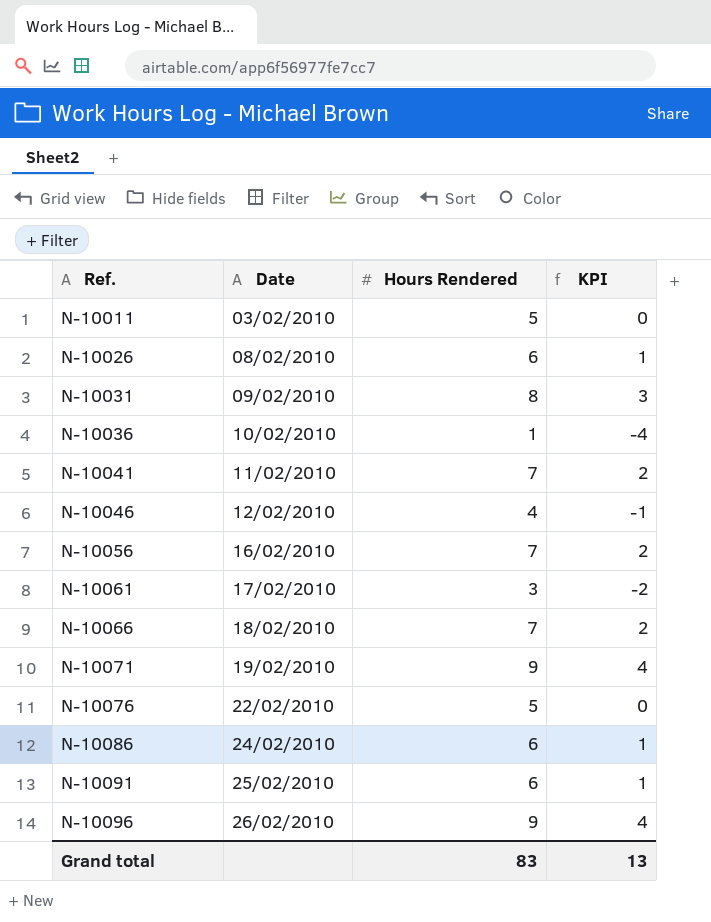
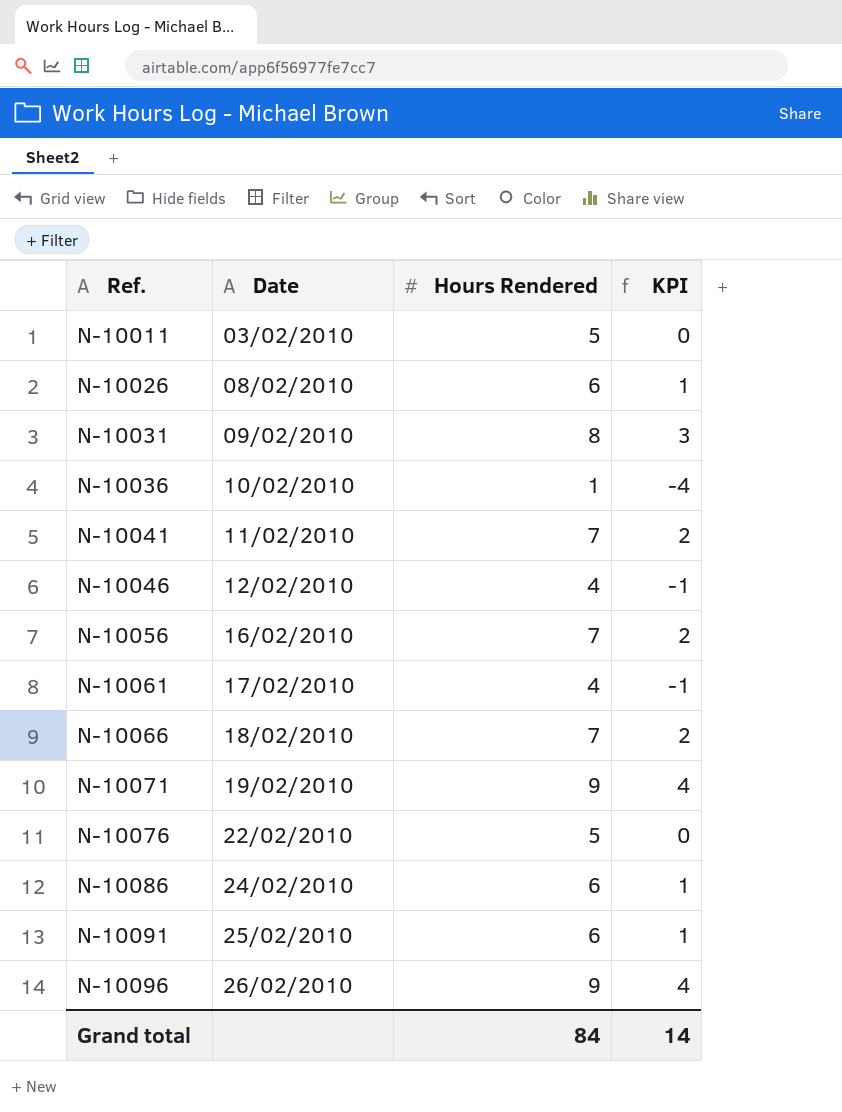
N-10061 | Hours Rendered: 3 -> 4
N-10061 | KPI: -2 -> -1
Grand total | Hours Rendered: 83 -> 84
Grand total | KPI: 13 -> 14

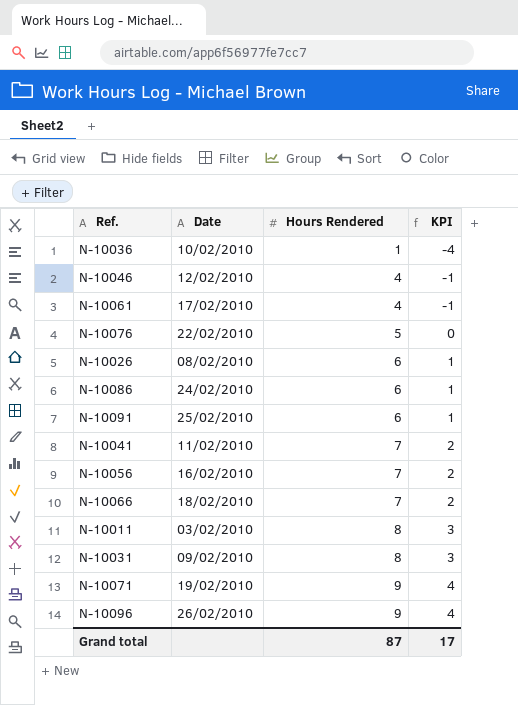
row order: Ref. ascending -> Hours Rendered ascending
N-10011 | Hours Rendered: 5 -> 8
N-10011 | KPI: 0 -> 3
Grand total | Hours Rendered: 84 -> 87
Grand total | KPI: 14 -> 17

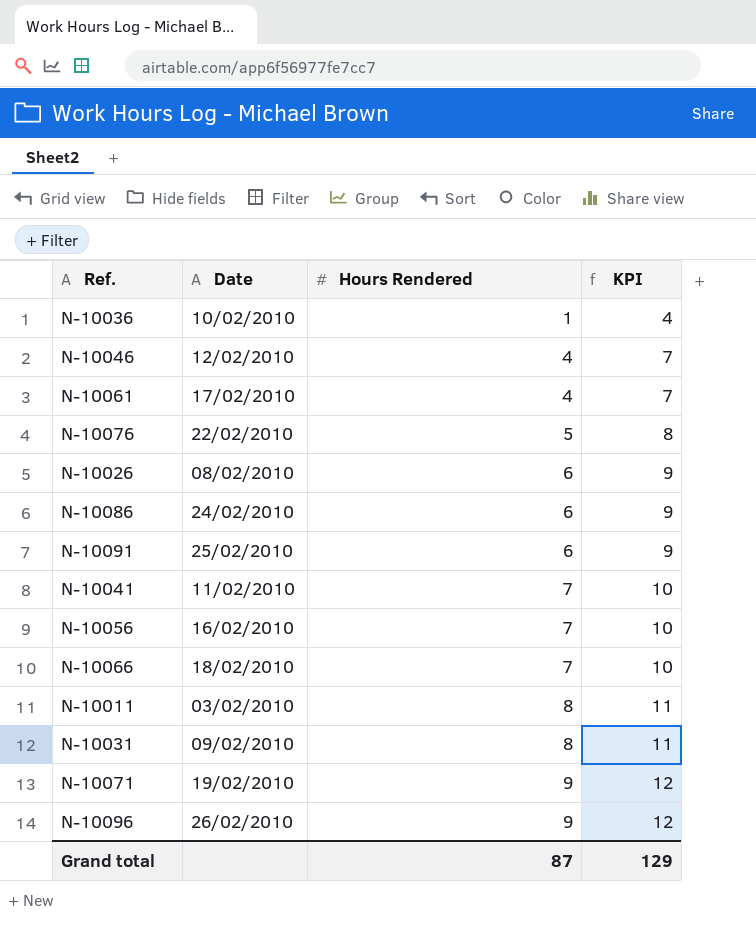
column KPI | formula: [Hours Rendered] - 5 -> [Hours Rendered] + 3
Grand total | KPI: 17 -> 129

